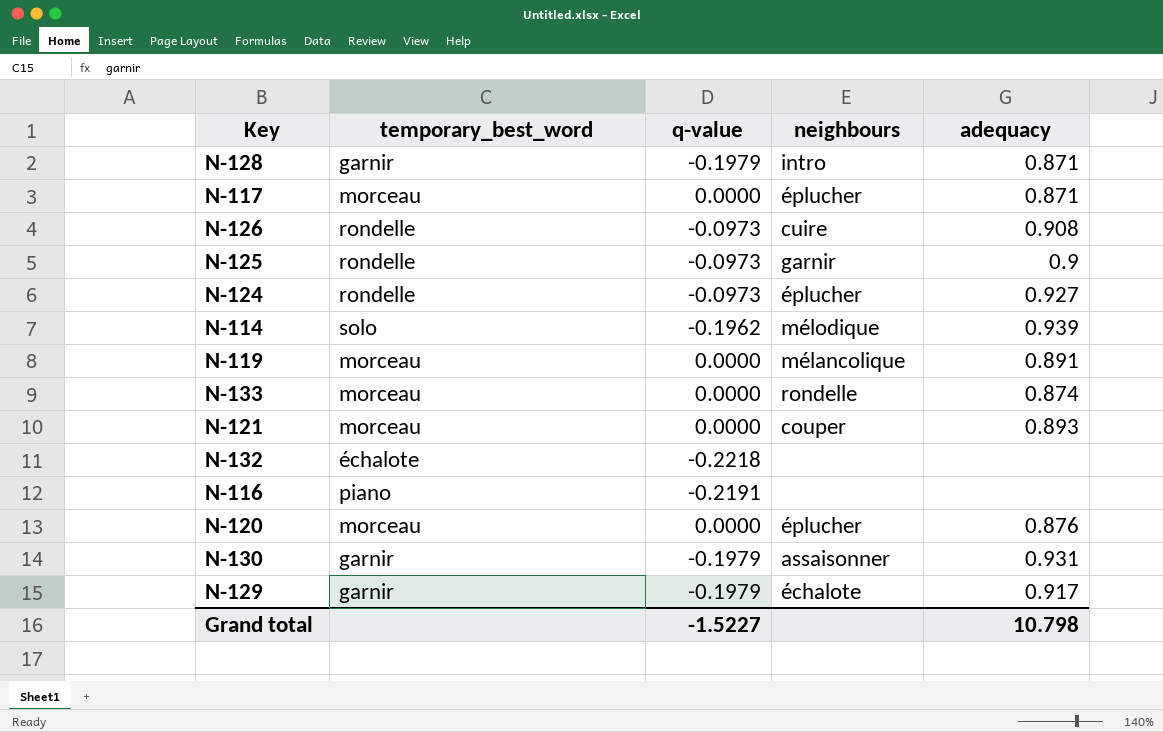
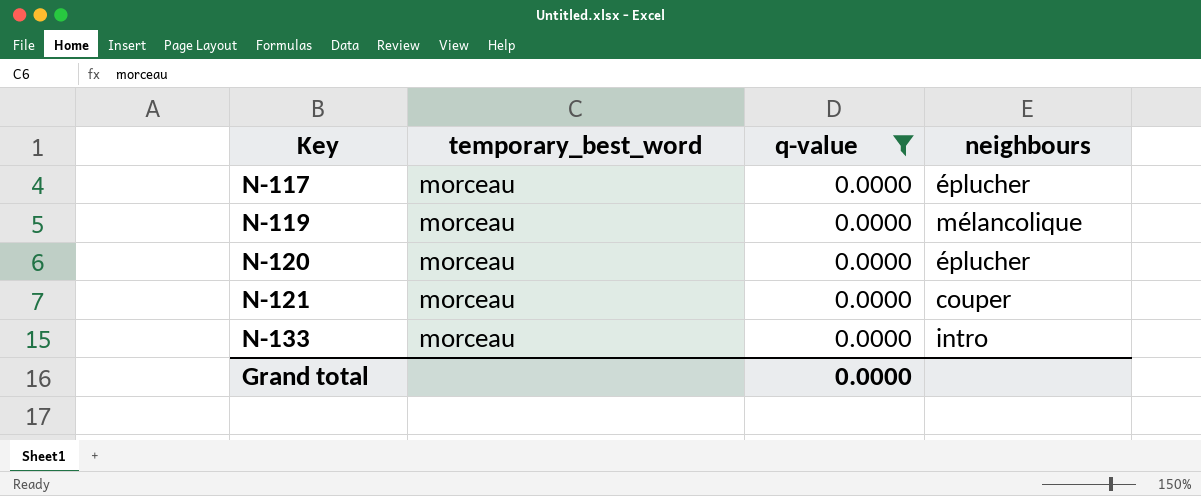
filter: none -> q-value = 0.0000
row order: none -> Key ascending
column adequacy | position: 5 -> none
N-133 | neighbours: rondelle -> intro
Grand total | q-value: -1.5227 -> 0.0000

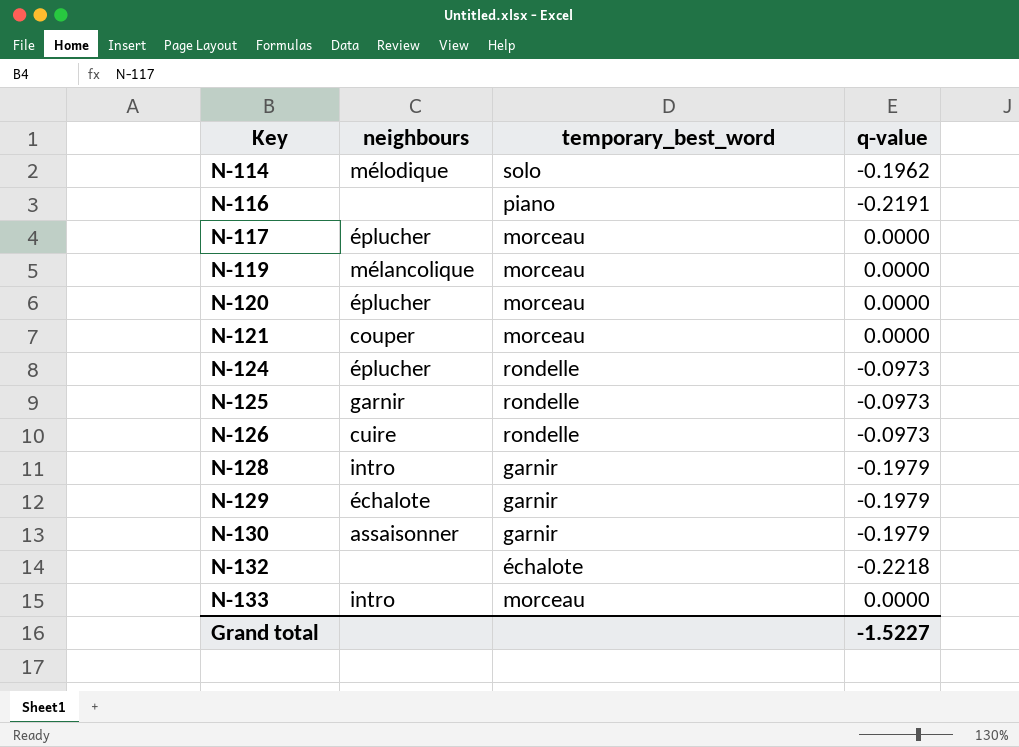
filter: q-value = 0.0000 -> none
column neighbours | position: 4 -> 2
Grand total | q-value: 0.0000 -> -1.5227

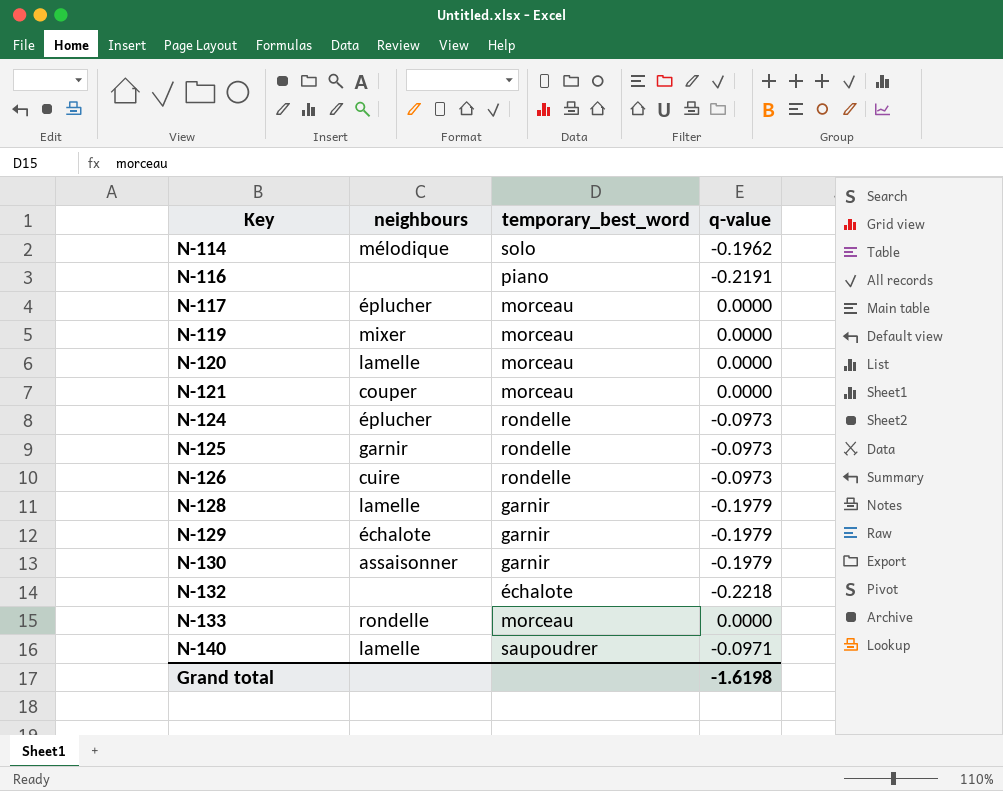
N-119 | neighbours: mélancolique -> mixer
N-120 | neighbours: éplucher -> lamelle
N-128 | neighbours: intro -> lamelle
N-133 | neighbours: intro -> rondelle
row N-140: none -> lamelle | saupoudrer | -0.0971
Grand total | q-value: -1.5227 -> -1.6198

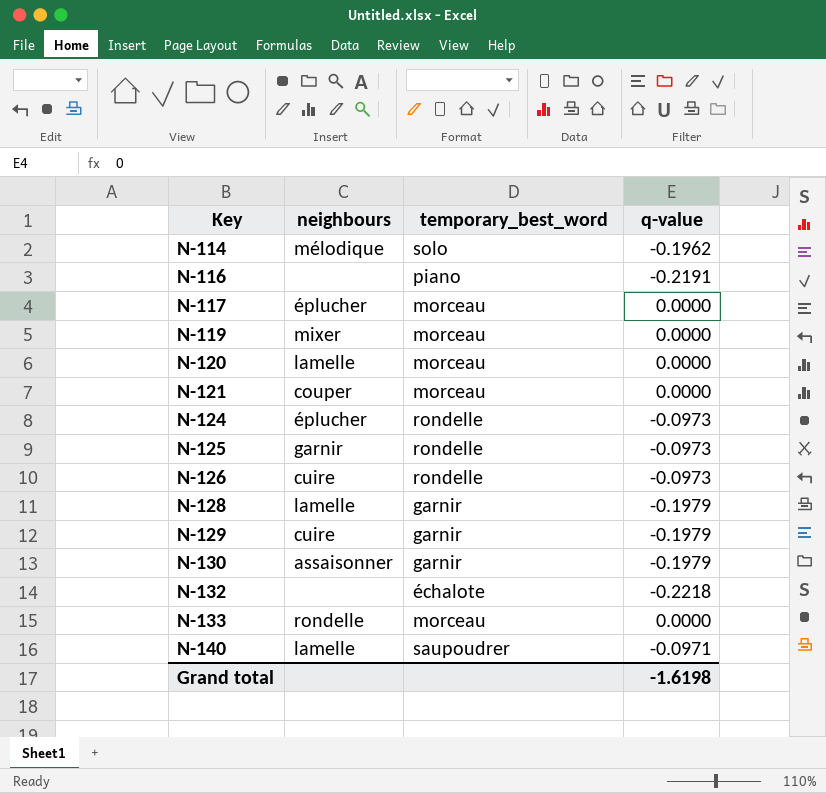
N-129 | neighbours: échalote -> cuire

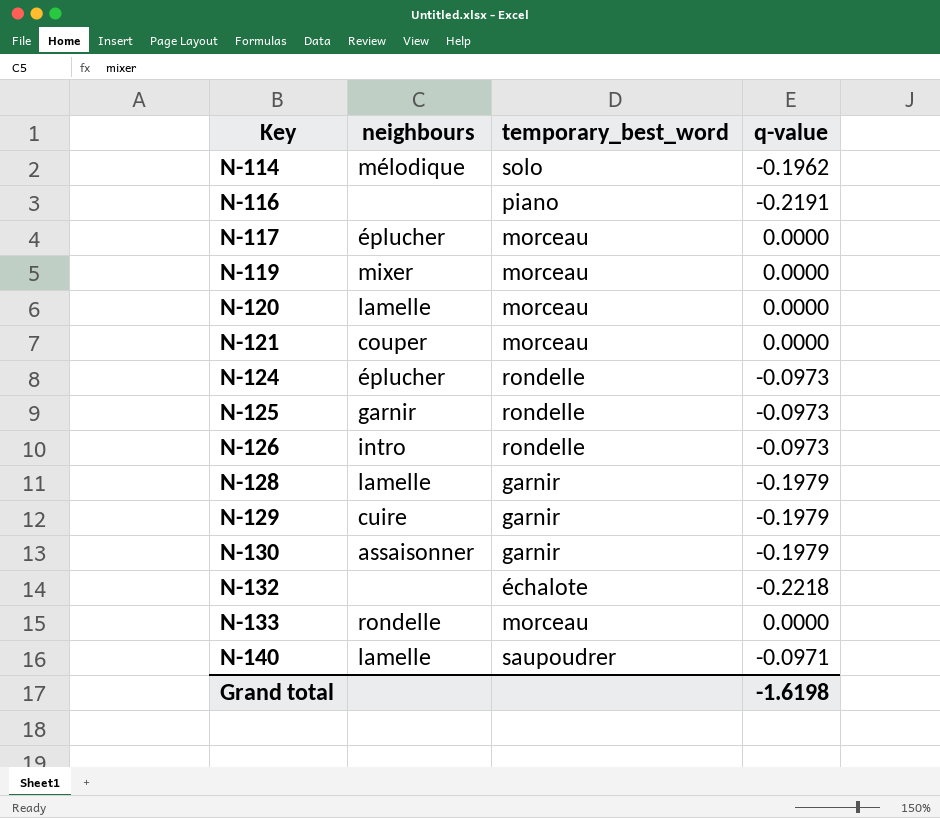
N-126 | neighbours: cuire -> intro

